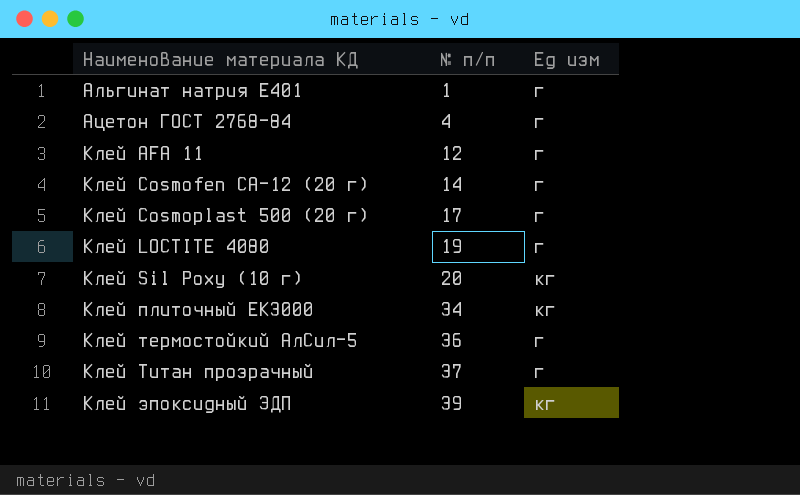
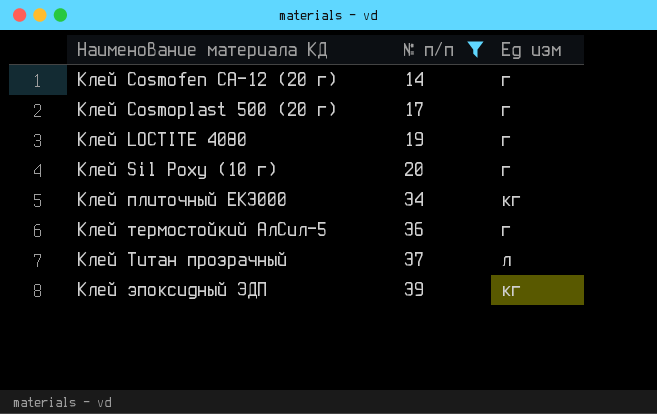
filter: none -> № п/п >= 14
Клей Sil Poxy (10 г) | Ед изм: кг -> г
Клей Титан прозрачный | Ед изм: г -> л

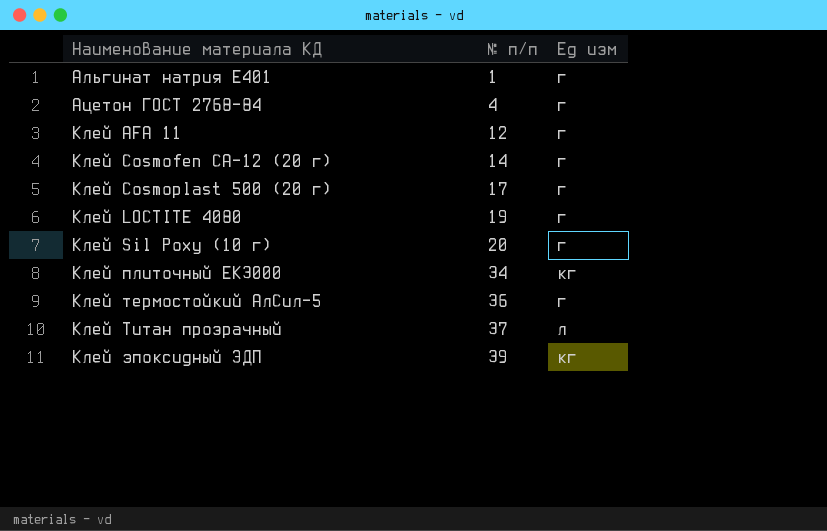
filter: № п/п >= 14 -> none

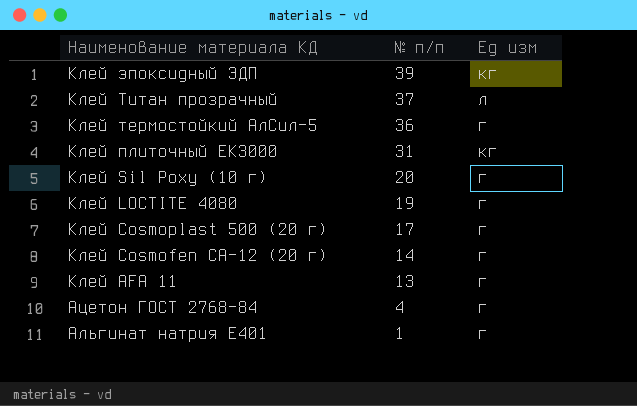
row order: Наименование материала КД ascending -> Наименование материала КД descending
Клей плиточный EK3000 | № п/п: 34 -> 31
Клей AFA 11 | № п/п: 12 -> 13

